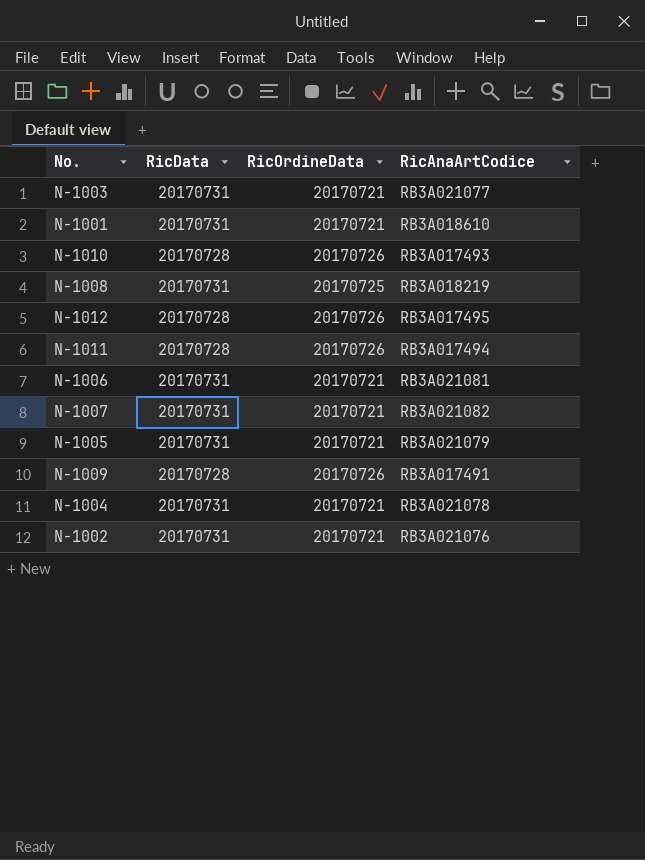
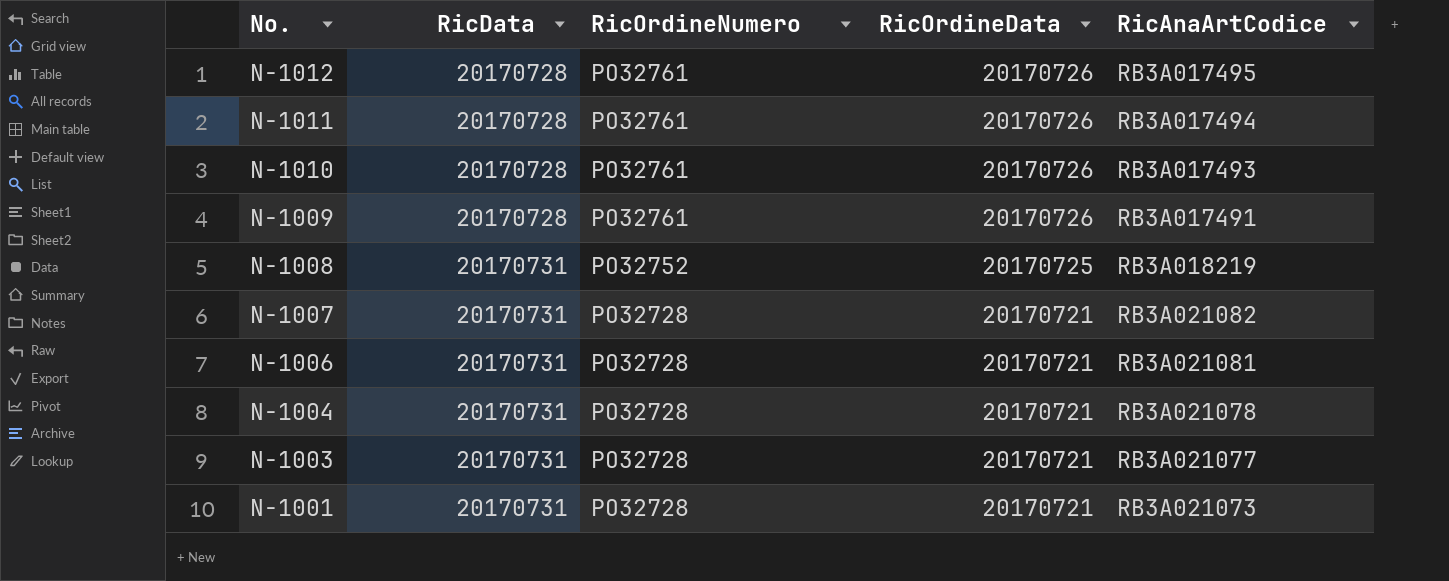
row order: none -> No. descending
column RicOrdineNumero | position: none -> 3
row N-1005: 20170731 | 20170721 | RB3A021079 -> none
row N-1002: 20170731 | 20170721 | RB3A021076 -> none
N-1001 | RicAnaArtCodice: RB3A018610 -> RB3A021073

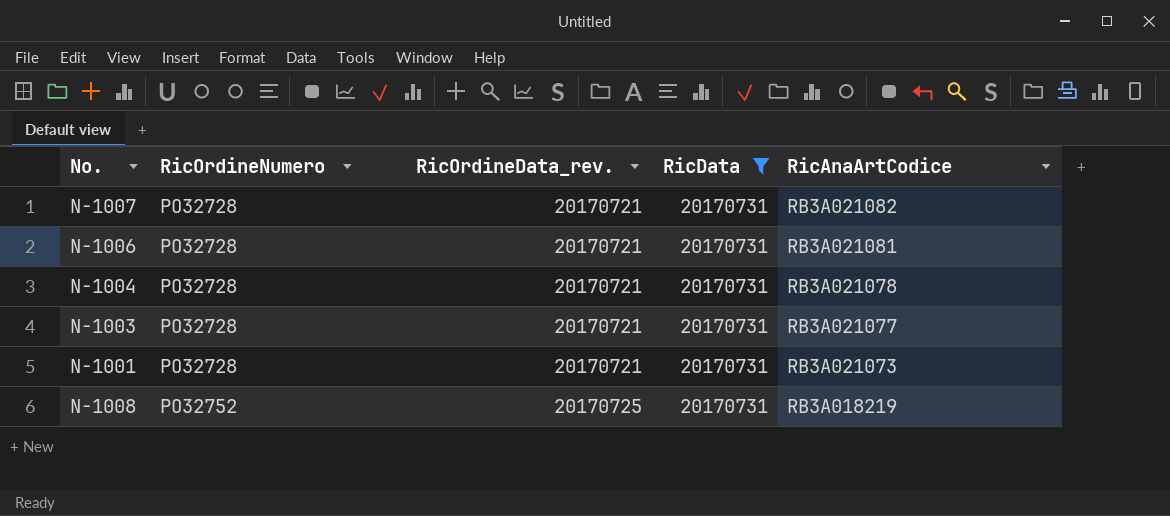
filter: none -> RicData = 20170731
row order: No. descending -> RicOrdineNumero ascending
column name: RicOrdineData -> RicOrdineData_rev.
column RicData | position: 2 -> 4

